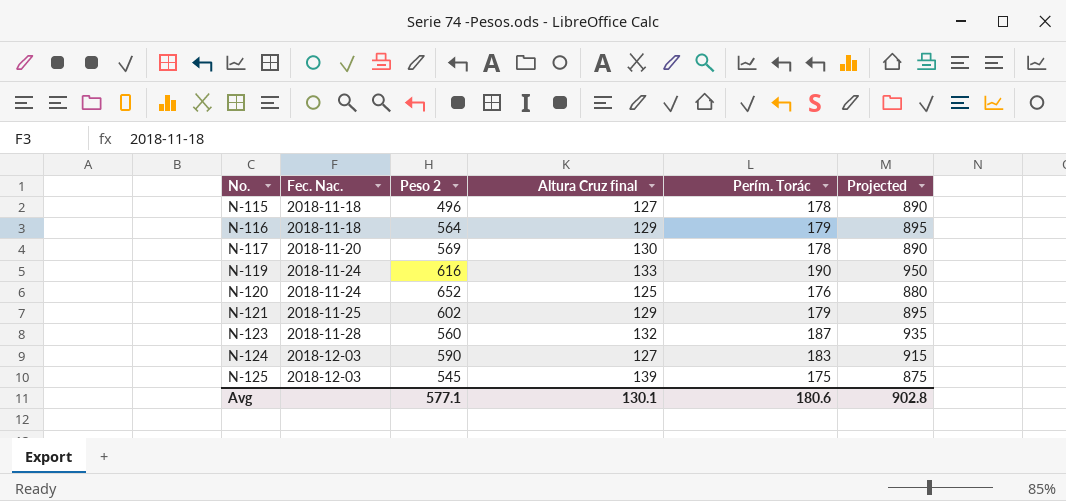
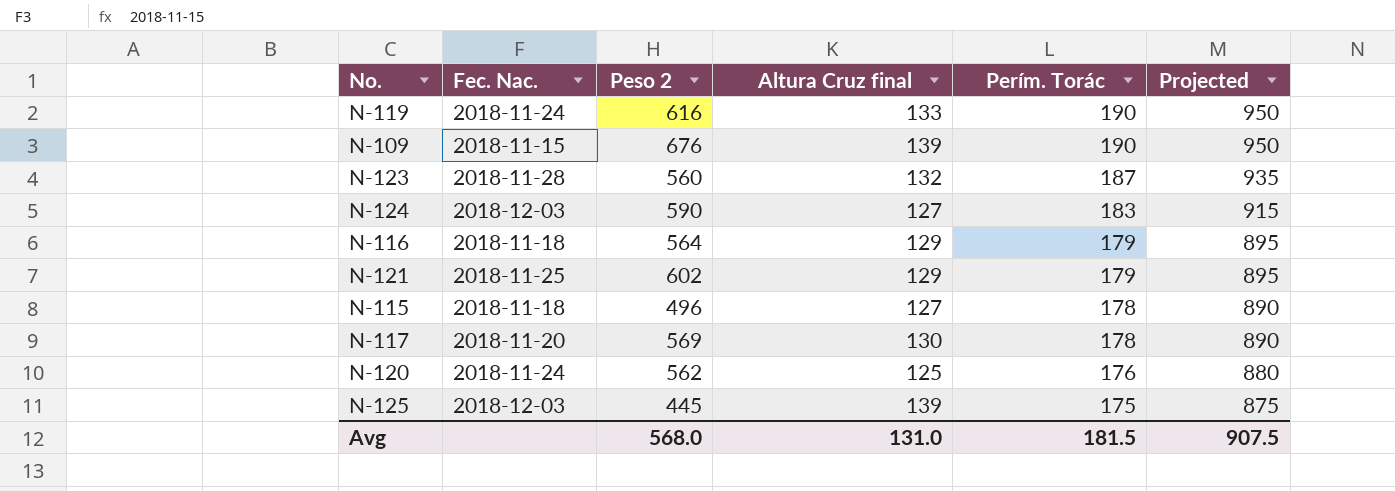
row order: No. ascending -> Perím. Torác descending
row N-109: none -> 2018-11-15 | 676 | 139 | 190 | 950
N-120 | Peso 2: 652 -> 562
N-125 | Peso 2: 545 -> 445
Avg | Peso 2: 577.1 -> 568.0
Avg | Altura Cruz final: 130.1 -> 131.0
Avg | Perím. Torác: 180.6 -> 181.5
Avg | Projected: 902.8 -> 907.5

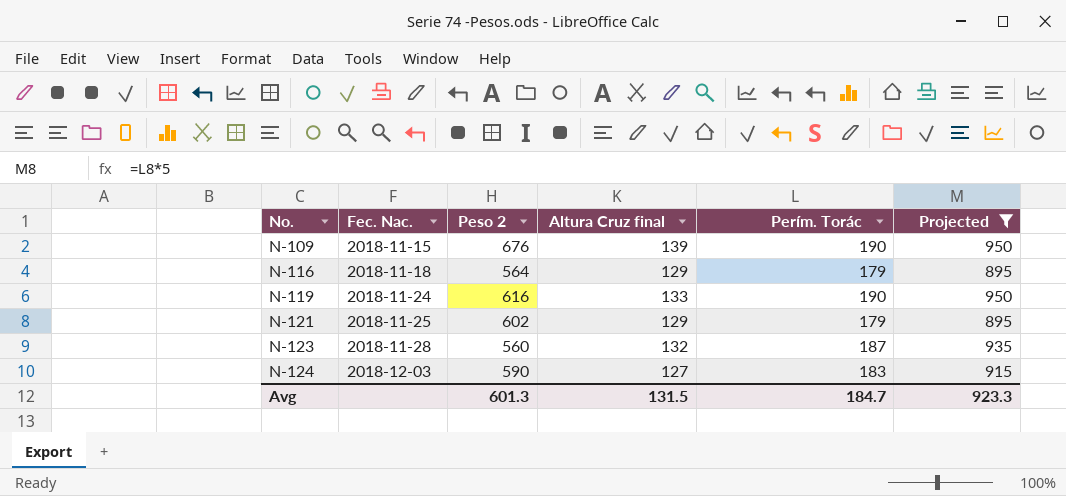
filter: none -> Projected >= 895
row order: Perím. Torác descending -> No. ascending
Avg | Peso 2: 568.0 -> 601.3
Avg | Altura Cruz final: 131.0 -> 131.5
Avg | Perím. Torác: 181.5 -> 184.7
Avg | Projected: 907.5 -> 923.3

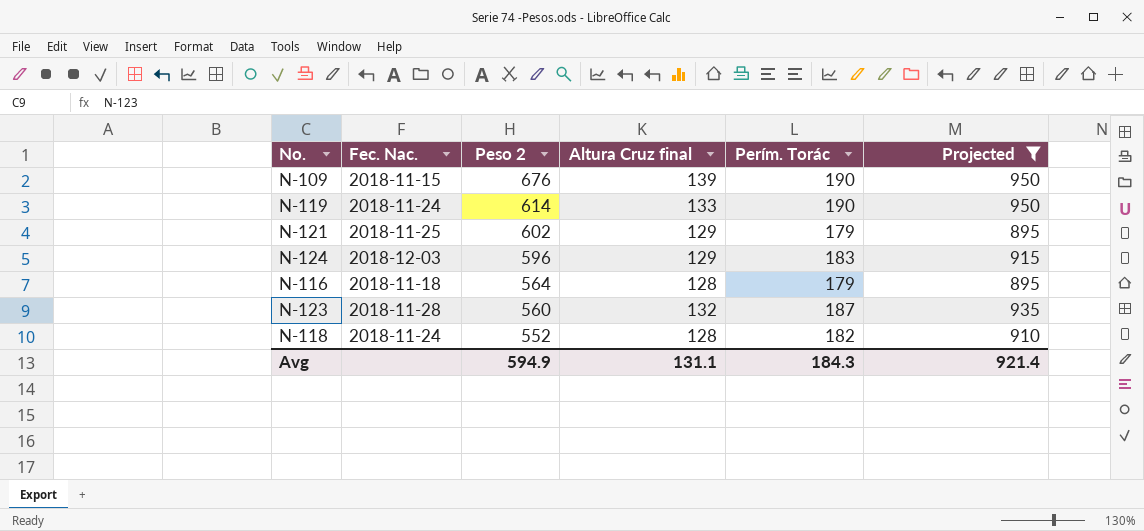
row order: No. ascending -> Peso 2 descending
N-119 | Peso 2: 616 -> 614
N-124 | Peso 2: 590 -> 596
N-124 | Altura Cruz final: 127 -> 129
N-116 | Altura Cruz final: 129 -> 128
row N-118: none -> 2018-11-24 | 552 | 128 | 182 | 910
Avg | Peso 2: 601.3 -> 594.9
Avg | Altura Cruz final: 131.5 -> 131.1
Avg | Perím. Torác: 184.7 -> 184.3
Avg | Projected: 923.3 -> 921.4

